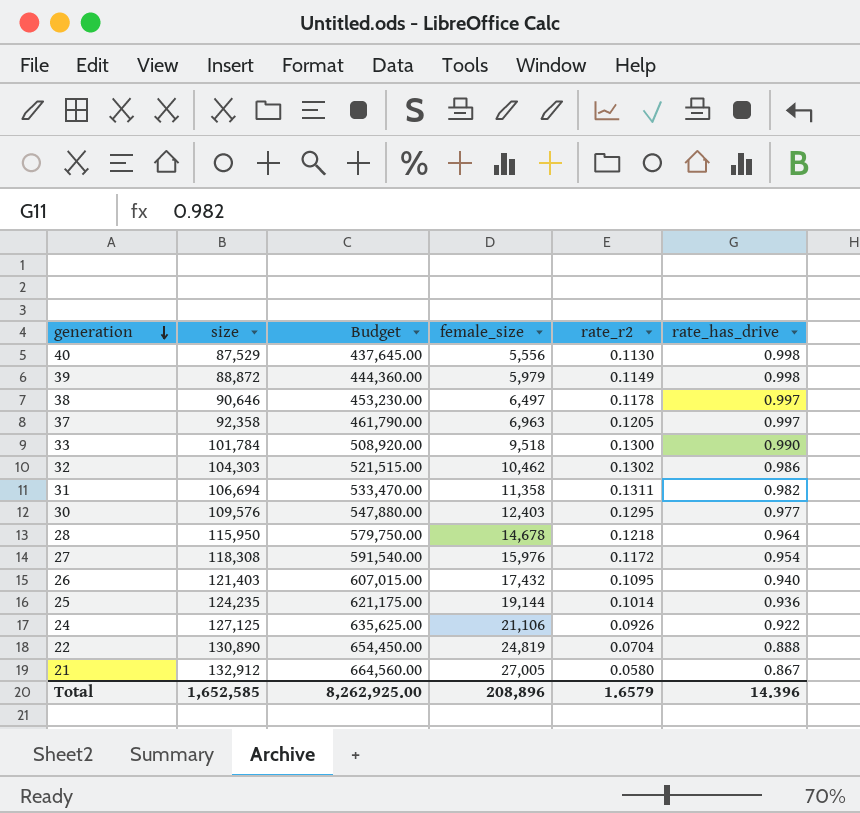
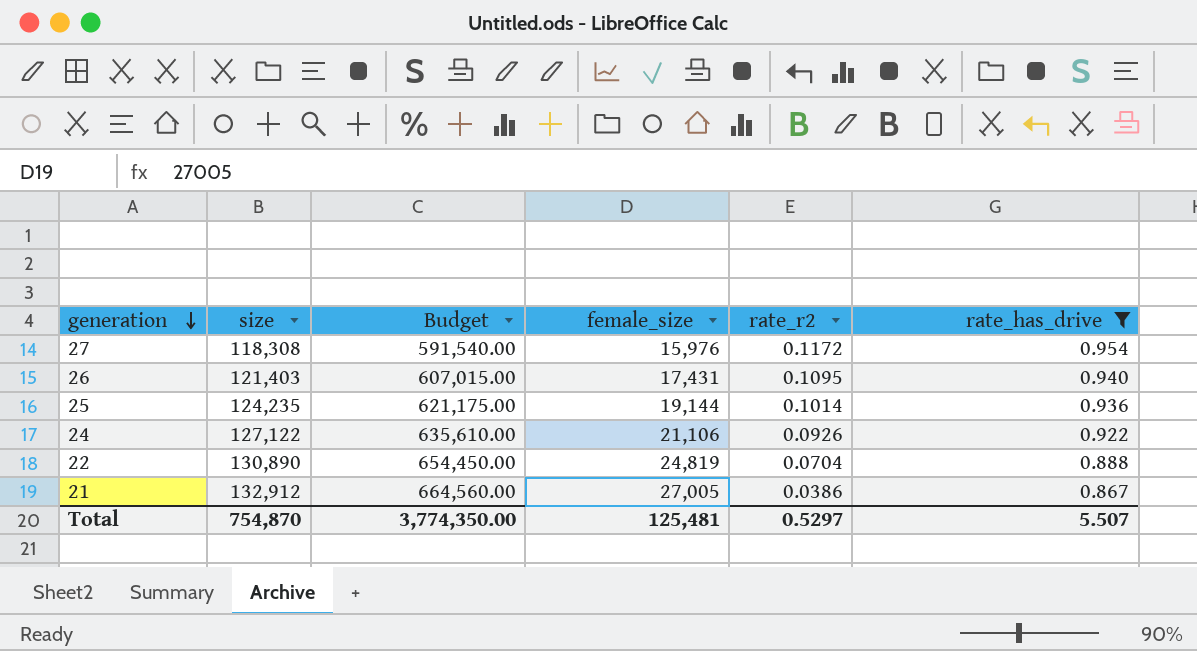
filter: none -> rate_has_drive <= 0.954
26 | female_size: 17,432 -> 17,431
24 | size: 127,125 -> 127,122
24 | Budget: 635,625.00 -> 635,610.00
21 | rate_r2: 0.0580 -> 0.0386
Total | size: 1,652,585 -> 754,870
Total | Budget: 8,262,925.00 -> 3,774,350.00
Total | female_size: 208,896 -> 125,481
Total | rate_r2: 1.6579 -> 0.5297
Total | rate_has_drive: 14.396 -> 5.507

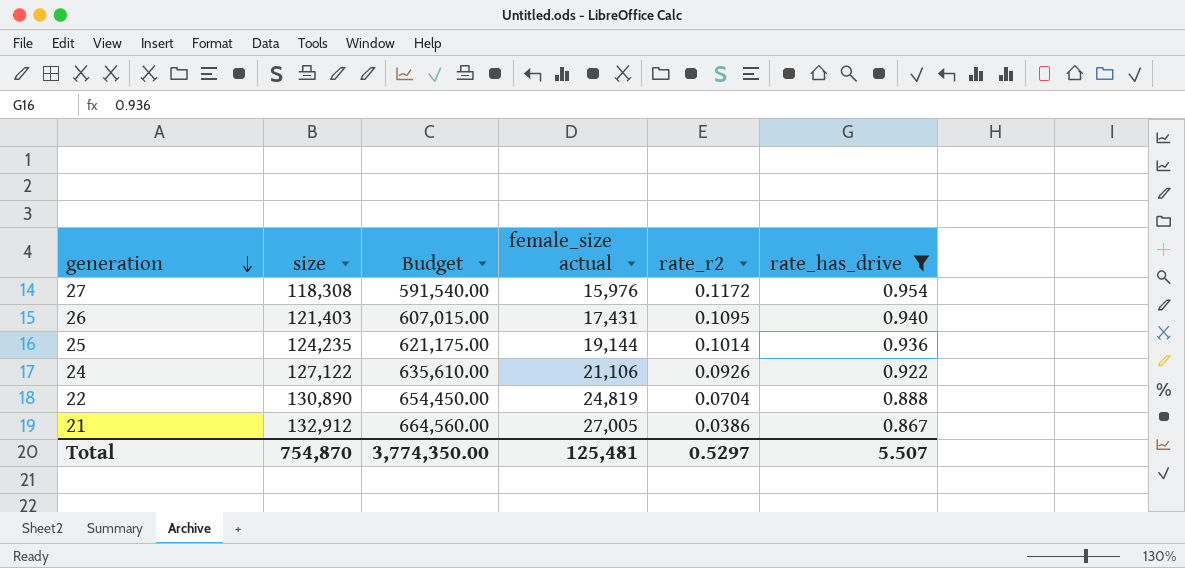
column name: female_size -> female_size actual

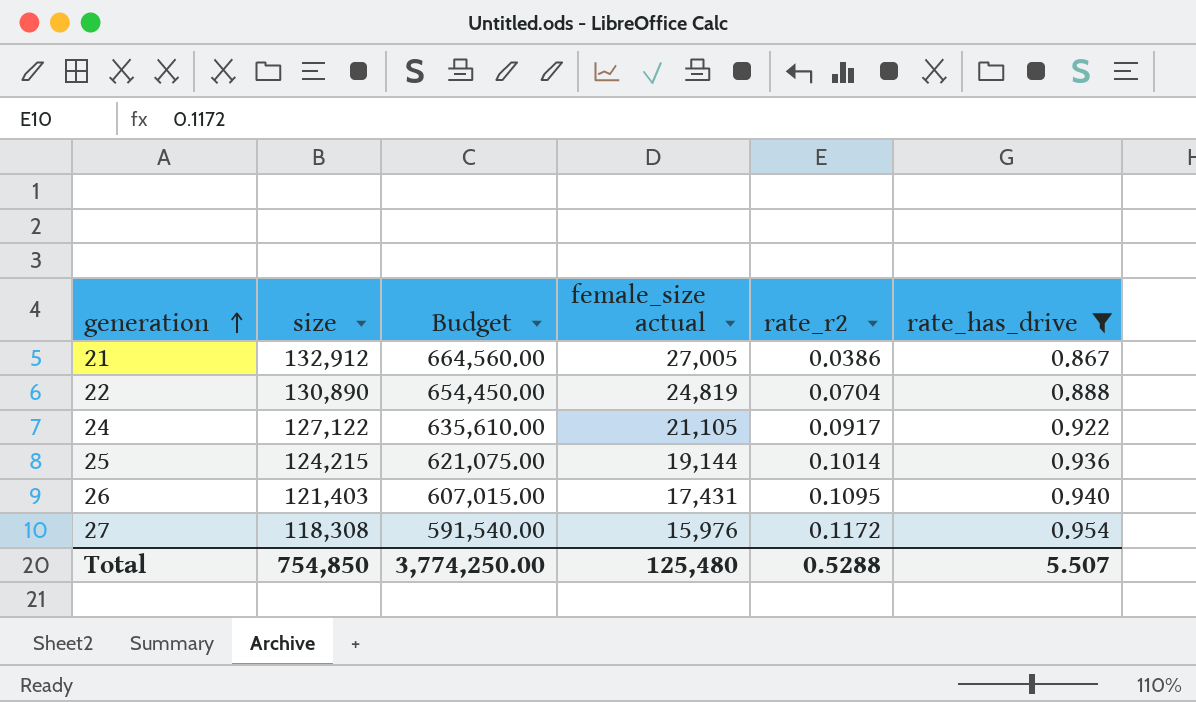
row order: generation descending -> generation ascending
24 | female_size actual: 21,106 -> 21,105
24 | rate_r2: 0.0926 -> 0.0917
25 | size: 124,235 -> 124,215
25 | Budget: 621,175.00 -> 621,075.00
Total | size: 754,870 -> 754,850
Total | Budget: 3,774,350.00 -> 3,774,250.00
Total | female_size actual: 125,481 -> 125,480
Total | rate_r2: 0.5297 -> 0.5288

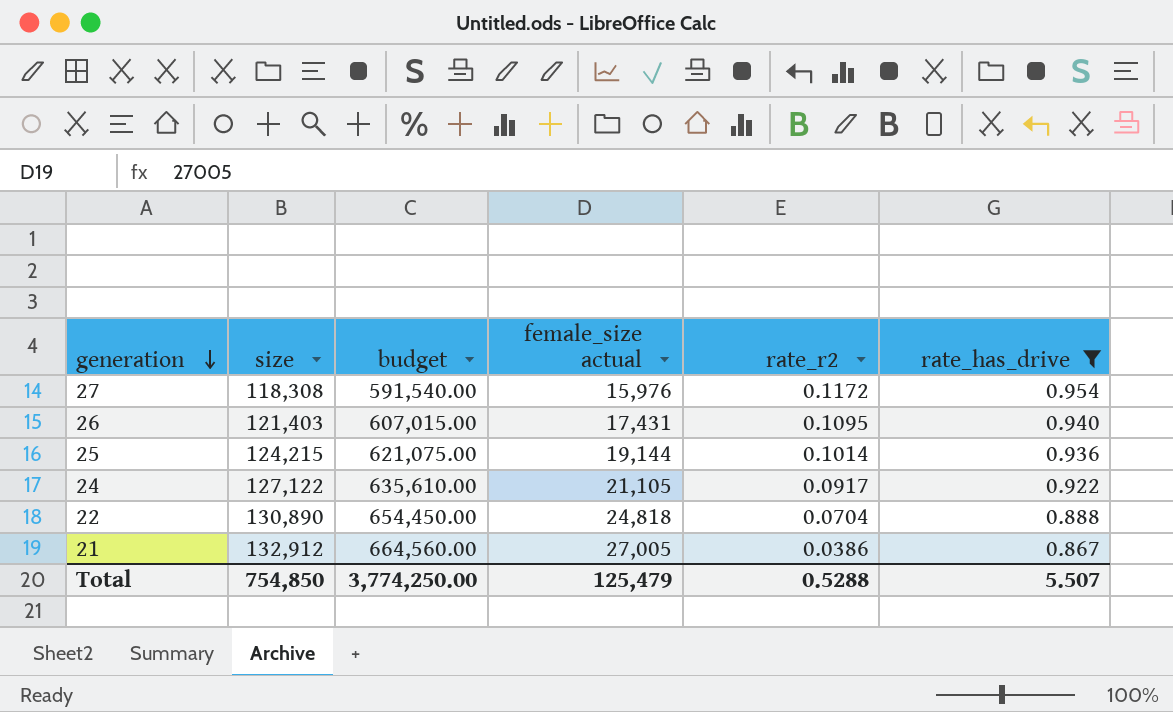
row order: generation ascending -> generation descending
column name: Budget -> budget
22 | female_size actual: 24,819 -> 24,818
Total | female_size actual: 125,480 -> 125,479

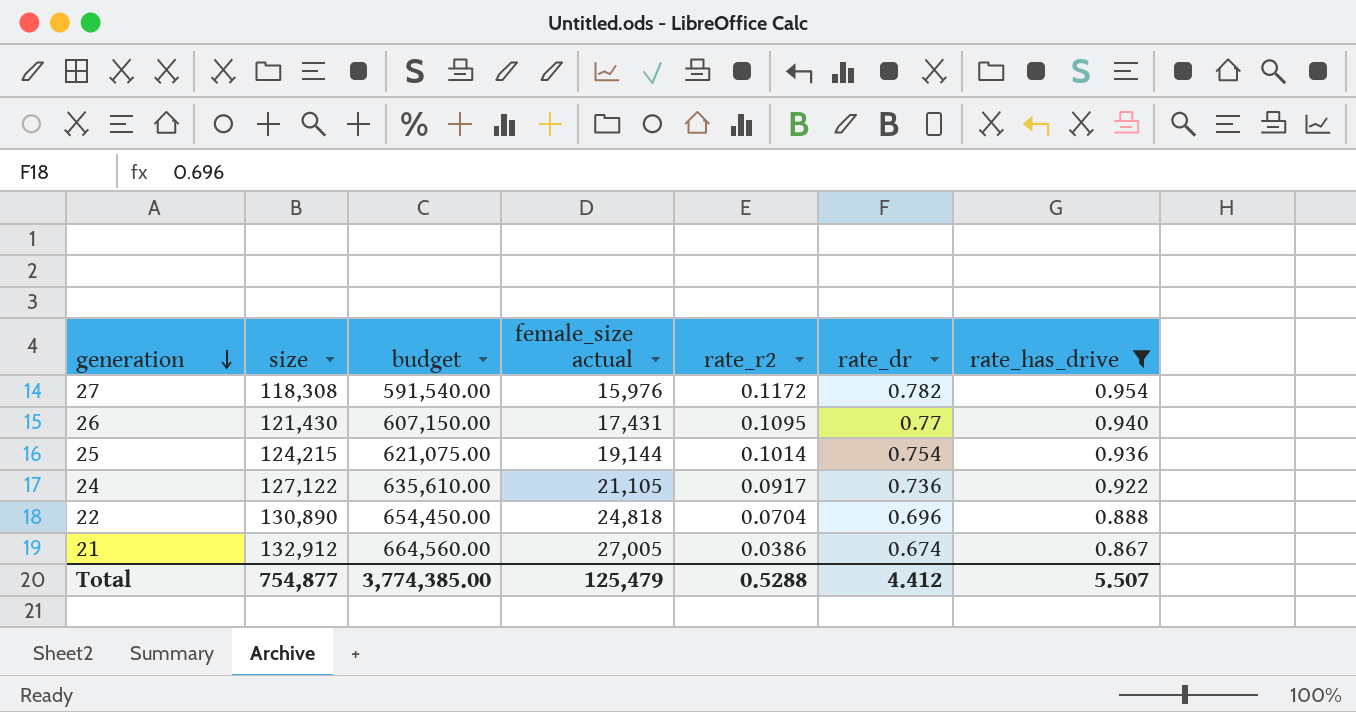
column rate_dr | position: none -> 6
26 | size: 121,403 -> 121,430
26 | budget: 607,015.00 -> 607,150.00
Total | size: 754,850 -> 754,877
Total | budget: 3,774,250.00 -> 3,774,385.00

